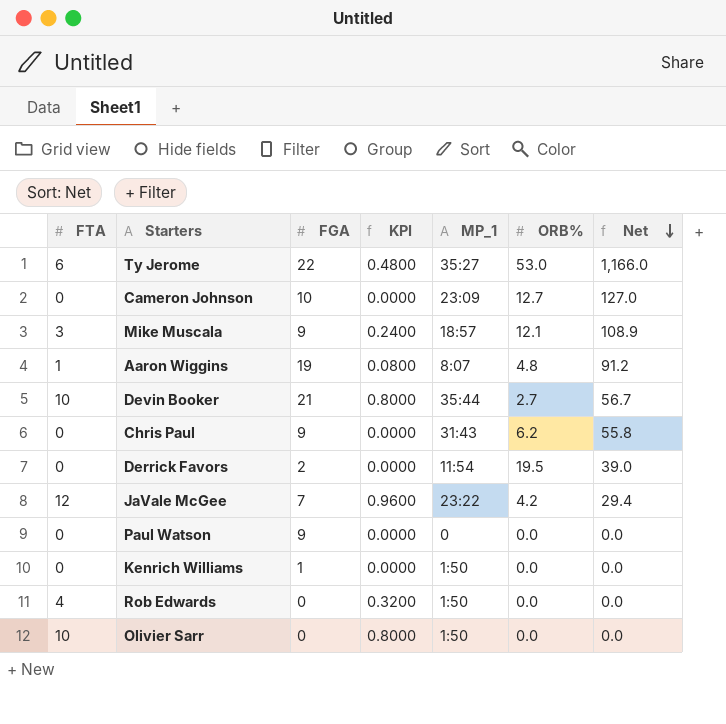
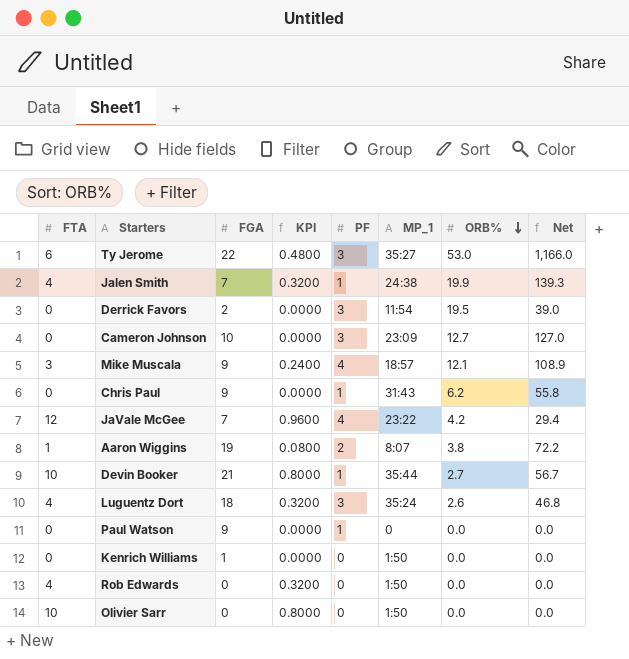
row order: Net descending -> ORB% descending
column PF | position: none -> 5
row Jalen Smith: none -> 4 | 7 | 0.3200 | 1 | 24:38 | 19.9 | 139.3
Aaron Wiggins | ORB%: 4.8 -> 3.8
Aaron Wiggins | Net: 91.2 -> 72.2
row Luguentz Dort: none -> 4 | 18 | 0.3200 | 3 | 35:24 | 2.6 | 46.8

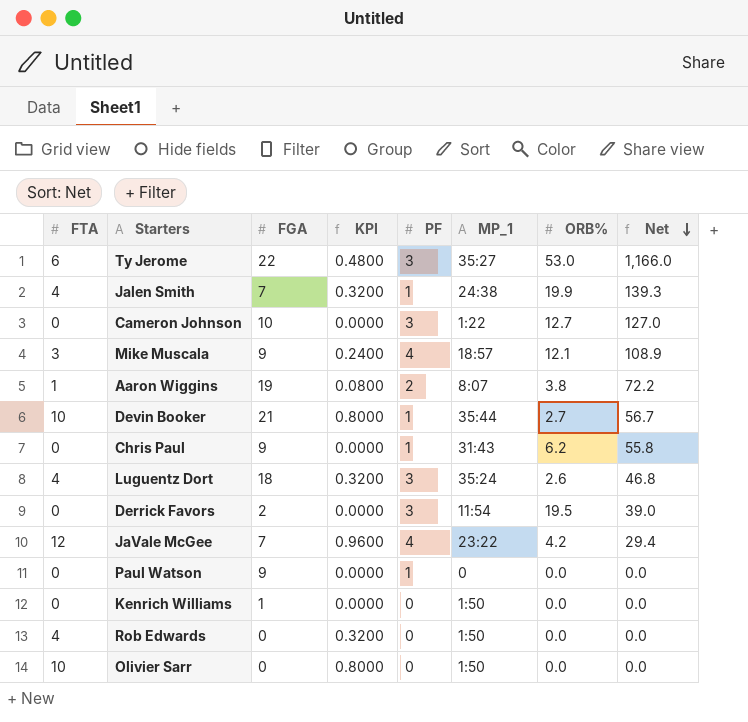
row order: ORB% descending -> Net descending
Cameron Johnson | MP_1: 23:09 -> 1:22

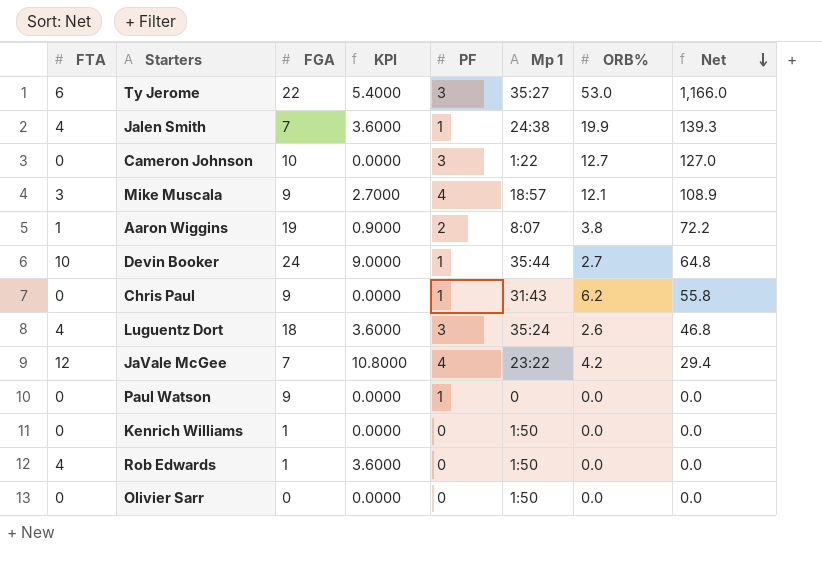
column KPI | formula: [FTA] * 0.08 -> [FTA] * 0.9
column name: MP_1 -> Mp 1
row Derrick Favors: 0 | 2 | 0.0000 | 3 | 11:54 | 19.5 | 39.0 -> none
Devin Booker | FGA: 21 -> 24
Devin Booker | Net: 56.7 -> 64.8
Rob Edwards | FGA: 0 -> 1
Olivier Sarr | FTA: 10 -> 0

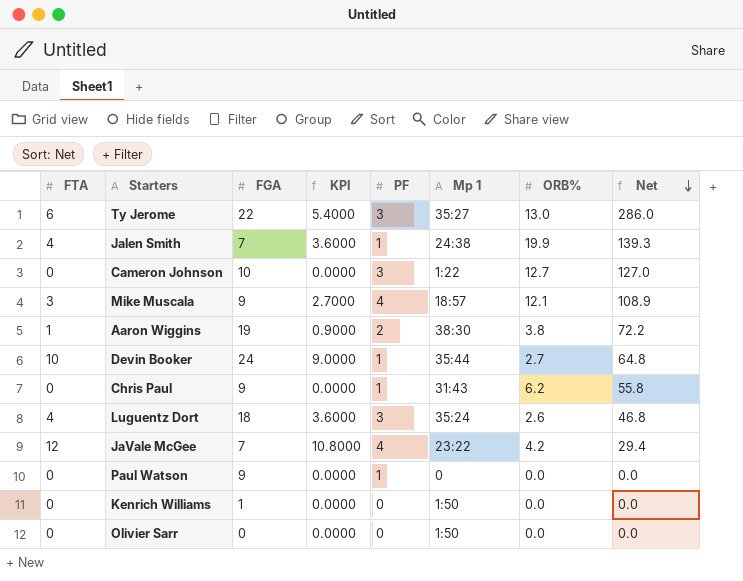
row Rob Edwards: 4 | 1 | 3.6000 | 0 | 1:50 | 0.0 | 0.0 -> none
Ty Jerome | ORB%: 53.0 -> 13.0
Ty Jerome | Net: 1,166.0 -> 286.0
Aaron Wiggins | Mp 1: 8:07 -> 38:30

